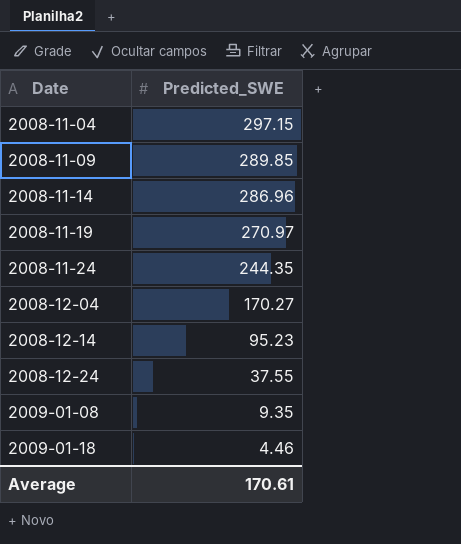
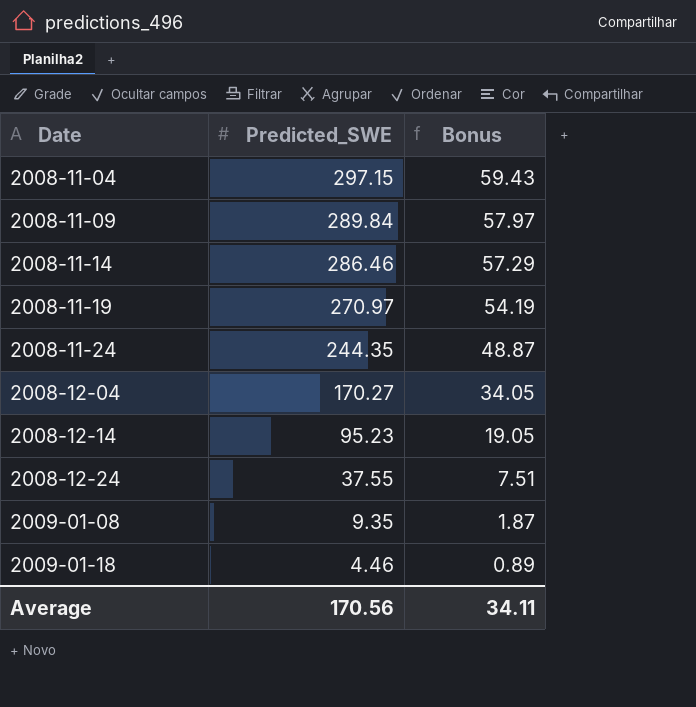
column Bonus | formula: none -> [Predicted_SWE] * 0.2
2008-11-09 | Predicted_SWE: 289.85 -> 289.84
2008-11-14 | Predicted_SWE: 286.96 -> 286.46
Average | Predicted_SWE: 170.61 -> 170.56

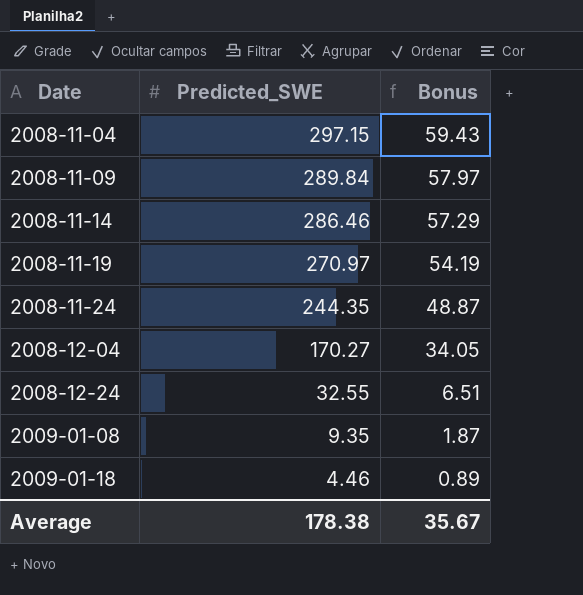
row 2008-12-14: 95.23 | 19.05 -> none
2008-12-24 | Predicted_SWE: 37.55 -> 32.55
2008-12-24 | Bonus: 7.51 -> 6.51
Average | Predicted_SWE: 170.56 -> 178.38
Average | Bonus: 34.11 -> 35.67

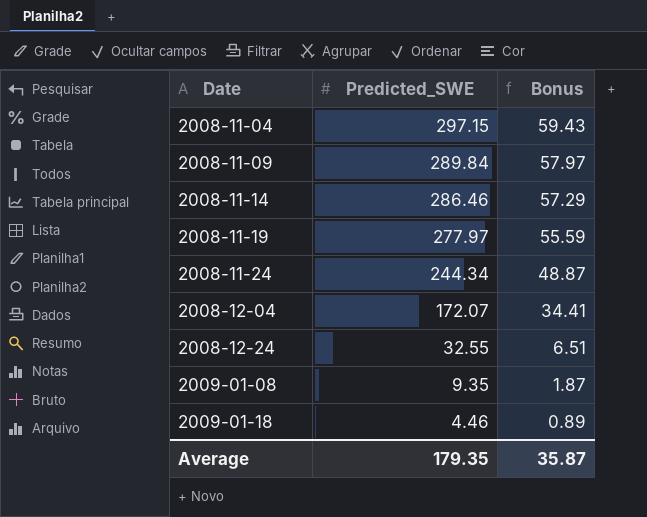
2008-11-19 | Predicted_SWE: 270.97 -> 277.97
2008-11-19 | Bonus: 54.19 -> 55.59
2008-11-24 | Predicted_SWE: 244.35 -> 244.34
2008-12-04 | Predicted_SWE: 170.27 -> 172.07
2008-12-04 | Bonus: 34.05 -> 34.41
Average | Predicted_SWE: 178.38 -> 179.35
Average | Bonus: 35.67 -> 35.87

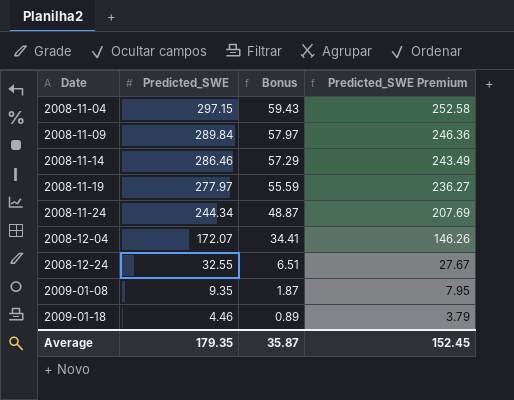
column Predicted_SWE Premium | formula: none -> [Predicted_SWE] * 0.85

